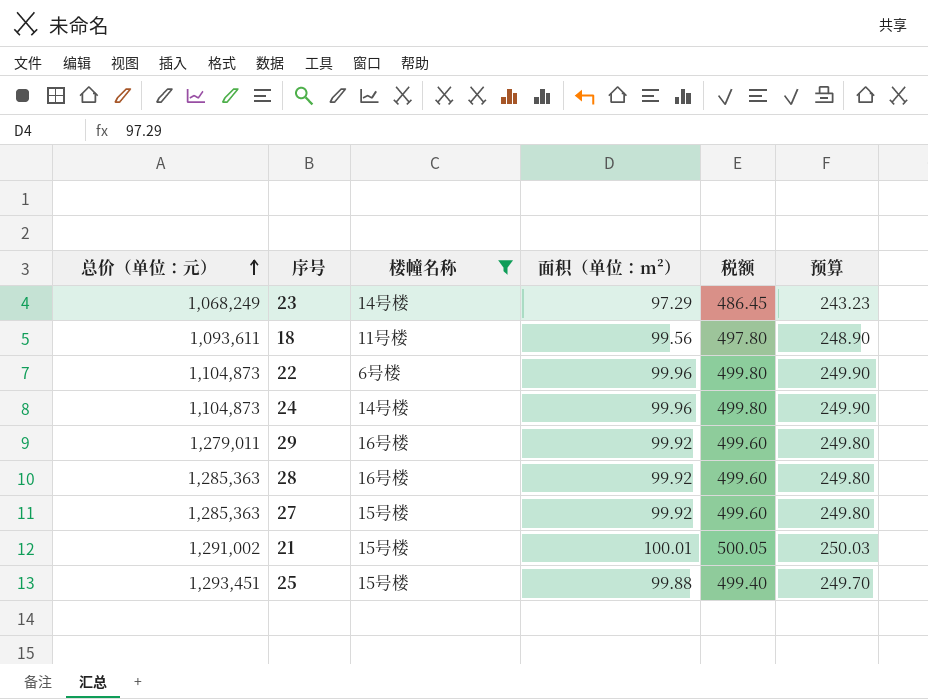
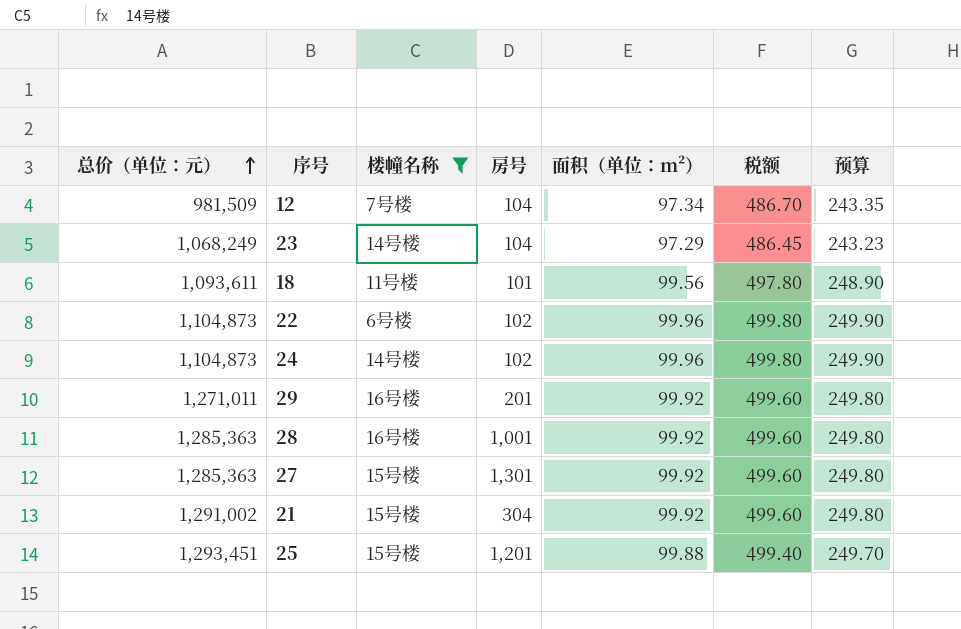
column 房号 | position: none -> 4
row 12: none -> 981,509 | 7号楼 | 104 | 97.34 | 486.70 | 243.35
29 | 总价（单位：元）: 1,279,011 -> 1,271,011
21 | 面积（单位：m²）: 100.01 -> 99.92
21 | 税额: 500.05 -> 499.60
21 | 预算: 250.03 -> 249.80

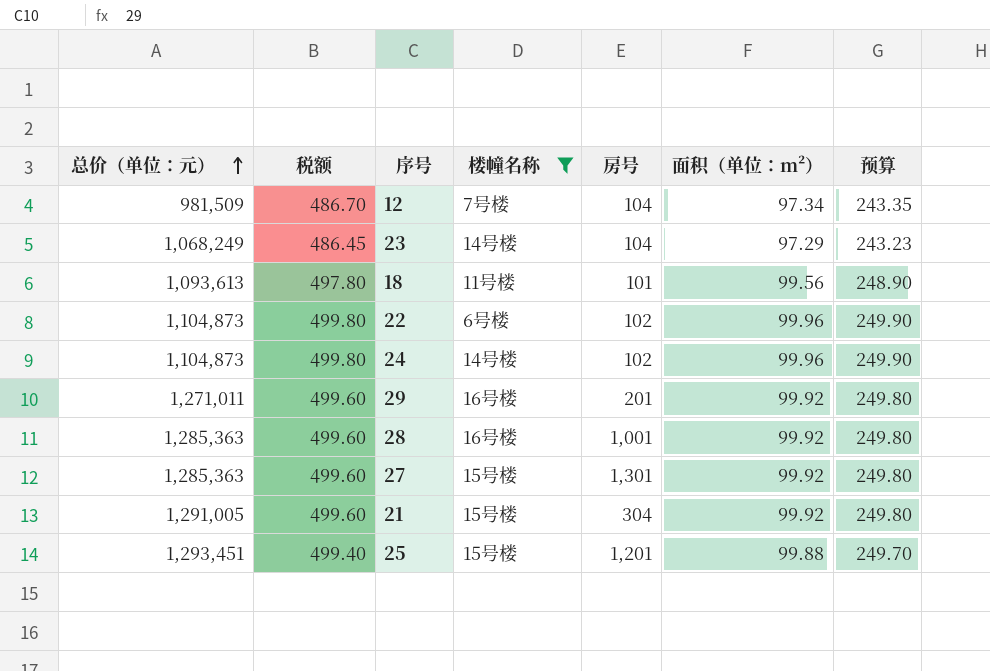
column 税额 | position: 6 -> 2
18 | 总价（单位：元）: 1,093,611 -> 1,093,613
21 | 总价（单位：元）: 1,291,002 -> 1,291,005

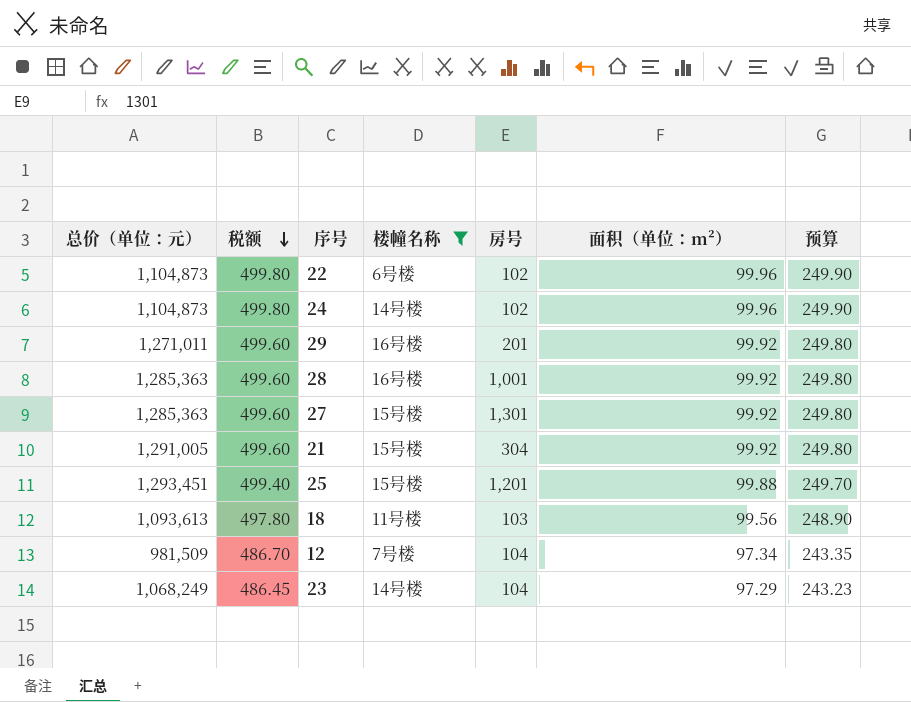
row order: 总价（单位：元） ascending -> 税额 descending
18 | 房号: 101 -> 103

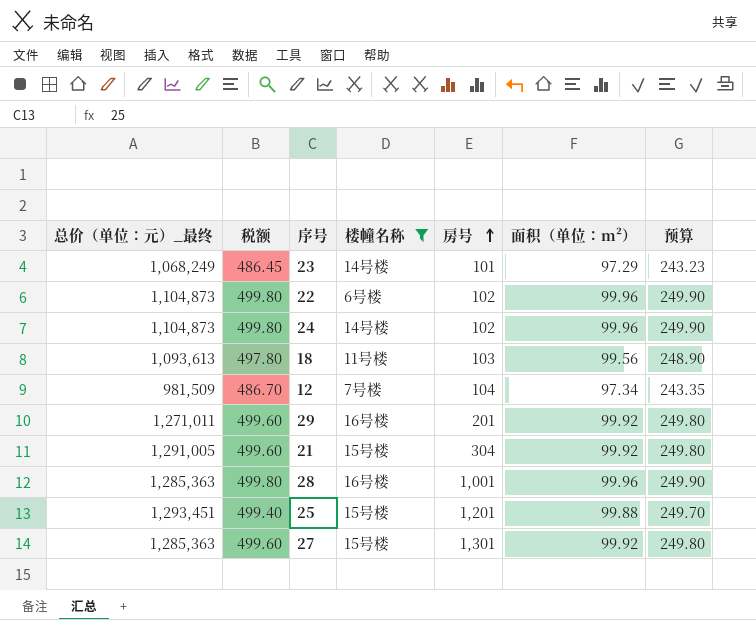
row order: 税额 descending -> 房号 ascending
column name: 总价（单位：元） -> 总价（单位：元）_最终
23 | 房号: 104 -> 101
28 | 税额: 499.60 -> 499.80
28 | 面积（单位：m²）: 99.92 -> 99.96
28 | 预算: 249.80 -> 249.90

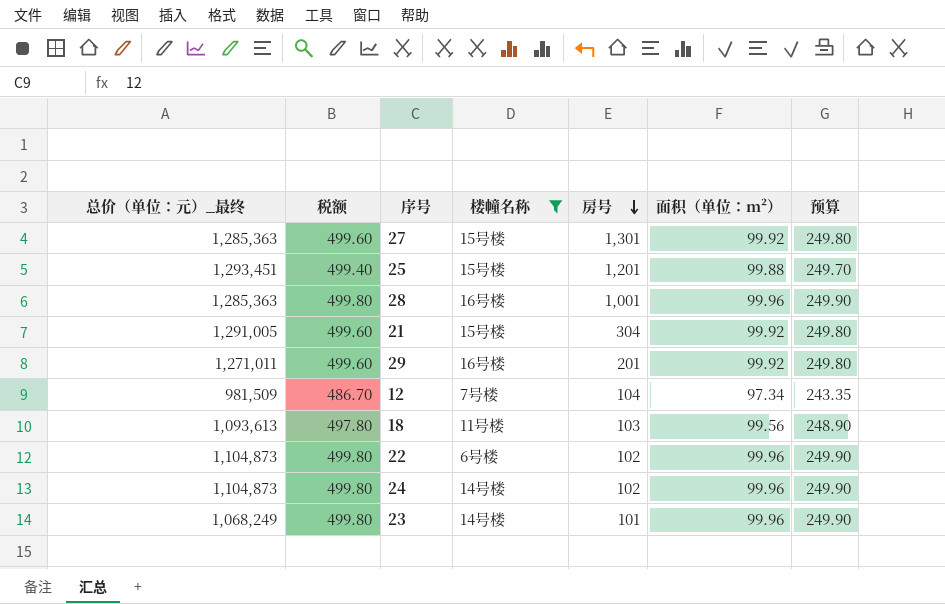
row order: 房号 ascending -> 房号 descending
23 | 税额: 486.45 -> 499.80
23 | 面积（单位：m²）: 97.29 -> 99.96
23 | 预算: 243.23 -> 249.90

